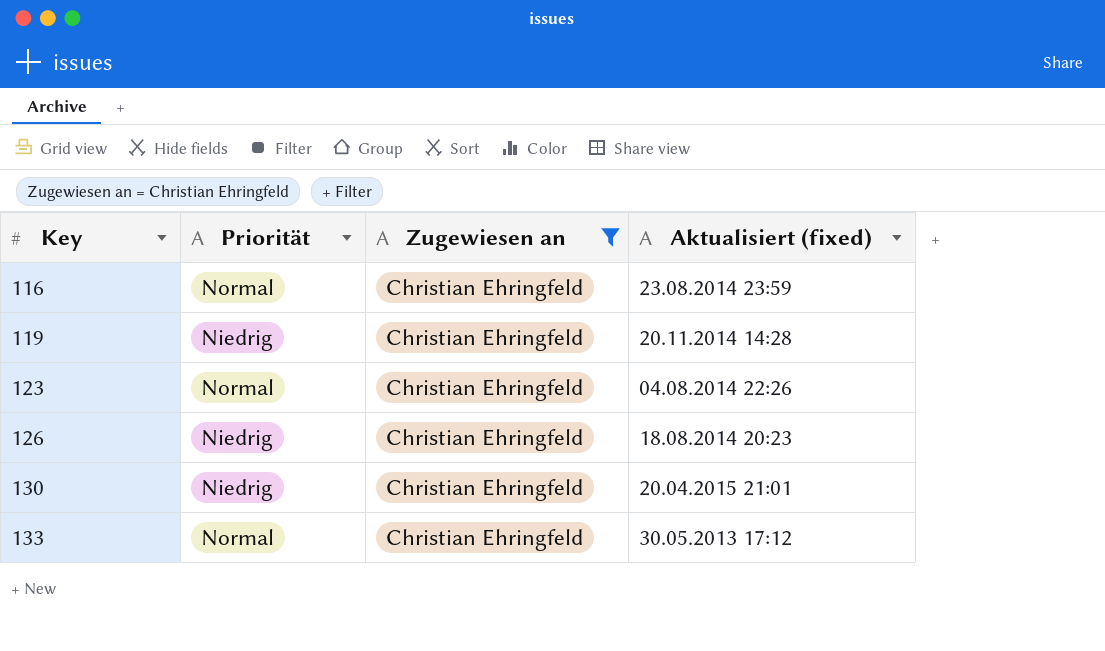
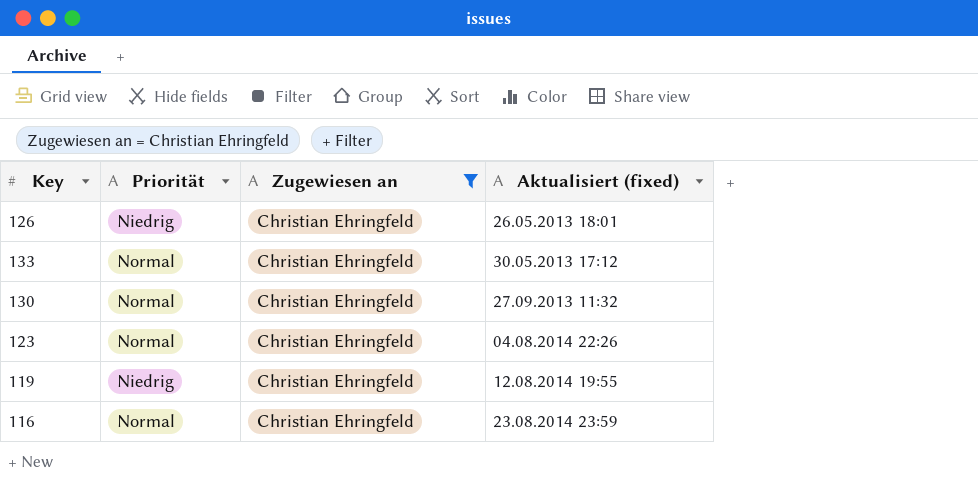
row order: Key ascending -> Aktualisiert (fixed) ascending
126 | Aktualisiert (fixed): 18.08.2014 20:23 -> 26.05.2013 18:01
130 | Priorität: Niedrig -> Normal
130 | Aktualisiert (fixed): 20.04.2015 21:01 -> 27.09.2013 11:32
119 | Aktualisiert (fixed): 20.11.2014 14:28 -> 12.08.2014 19:55

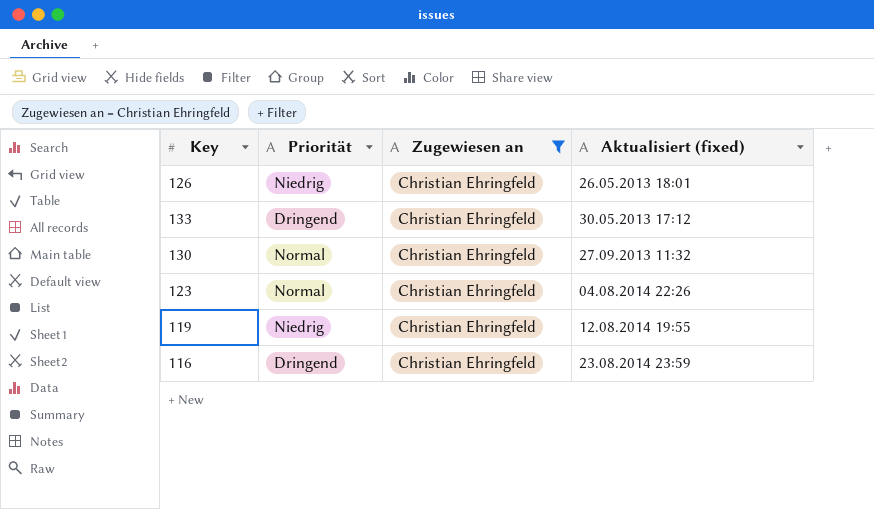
133 | Priorität: Normal -> Dringend
116 | Priorität: Normal -> Dringend

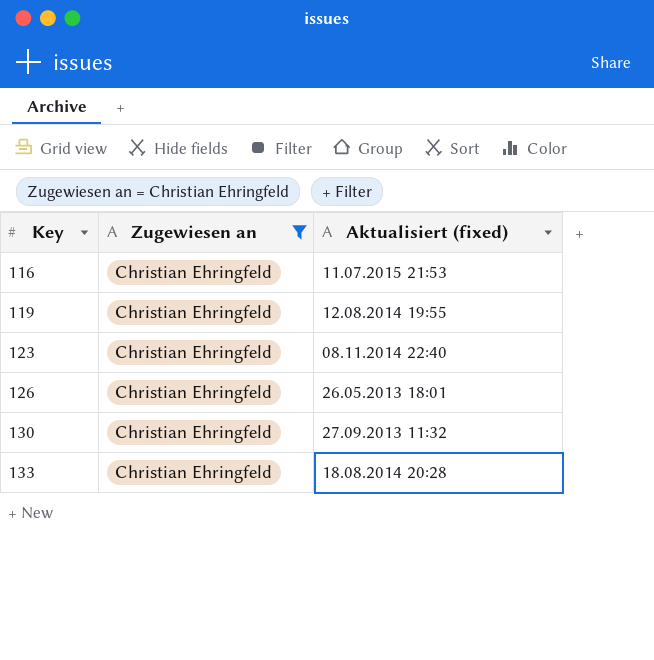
row order: Aktualisiert (fixed) ascending -> Key ascending
column Priorität | position: 2 -> none
116 | Aktualisiert (fixed): 23.08.2014 23:59 -> 11.07.2015 21:53
123 | Aktualisiert (fixed): 04.08.2014 22:26 -> 08.11.2014 22:40
133 | Aktualisiert (fixed): 30.05.2013 17:12 -> 18.08.2014 20:28

